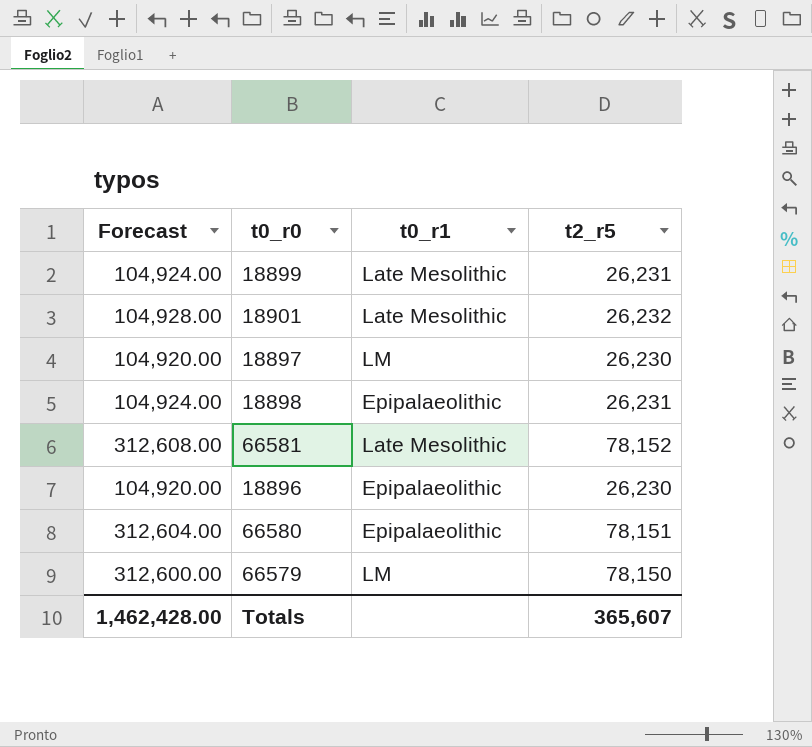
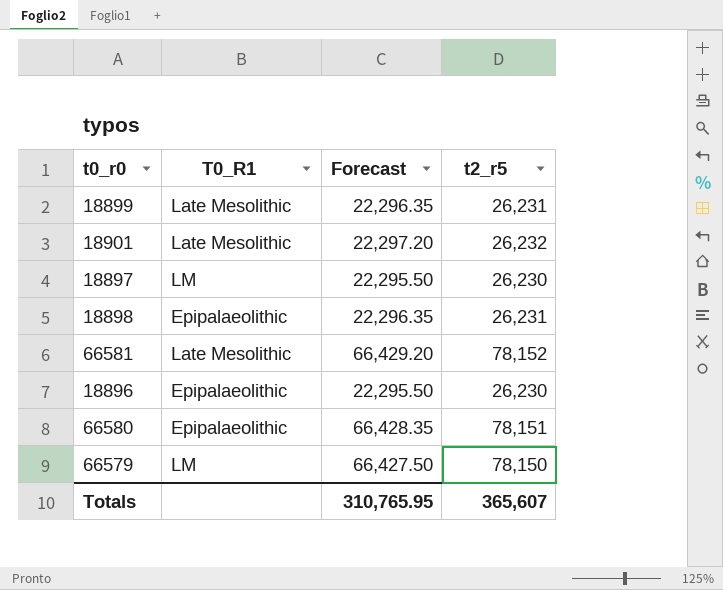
column name: t0_r1 -> T0_R1
column Forecast | formula: [t2_r5] * 4 -> [t2_r5] * 0.85
column Forecast | position: 1 -> 3
Totals | Forecast: 1,462,428.00 -> 310,765.95

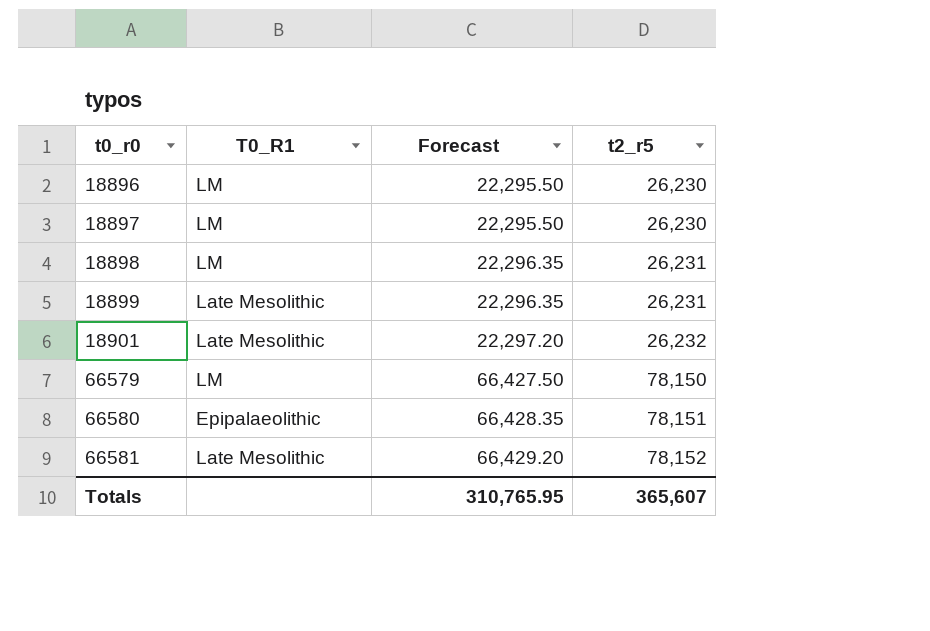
row order: none -> t0_r0 ascending
18896 | T0_R1: Epipalaeolithic -> LM
18898 | T0_R1: Epipalaeolithic -> LM

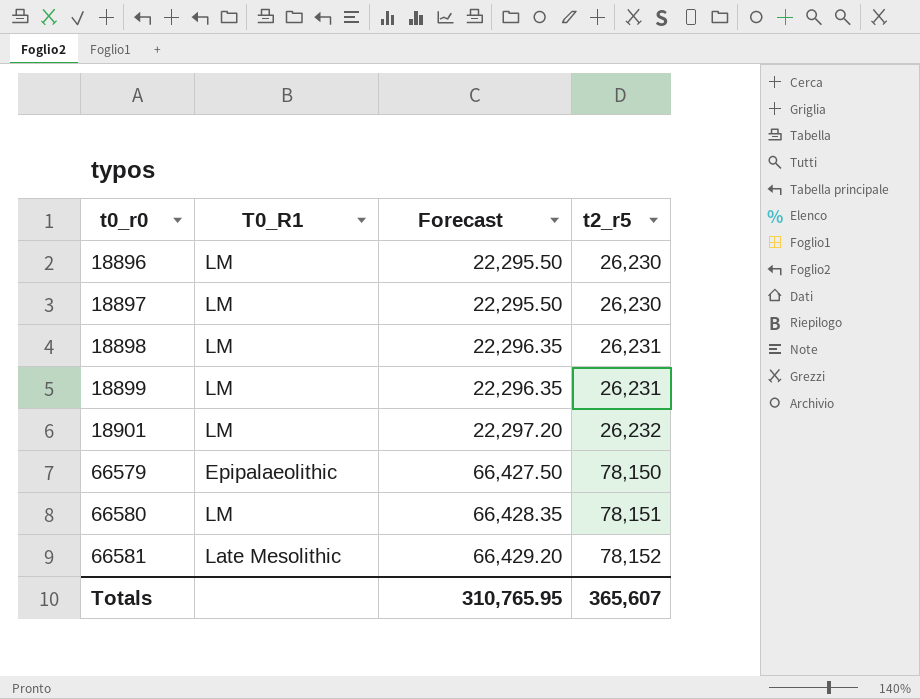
18899 | T0_R1: Late Mesolithic -> LM
18901 | T0_R1: Late Mesolithic -> LM
66579 | T0_R1: LM -> Epipalaeolithic
66580 | T0_R1: Epipalaeolithic -> LM

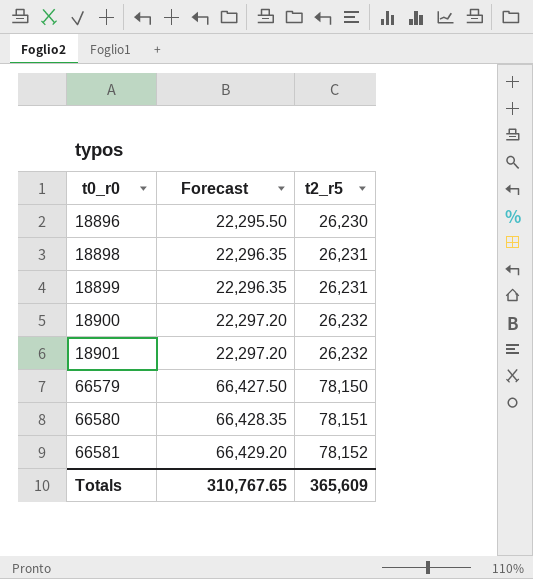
column T0_R1 | position: 2 -> none
row 18897: LM | 22,295.50 | 26,230 -> none
row 18900: none -> 22,297.20 | 26,232
Totals | Forecast: 310,765.95 -> 310,767.65
Totals | t2_r5: 365,607 -> 365,609

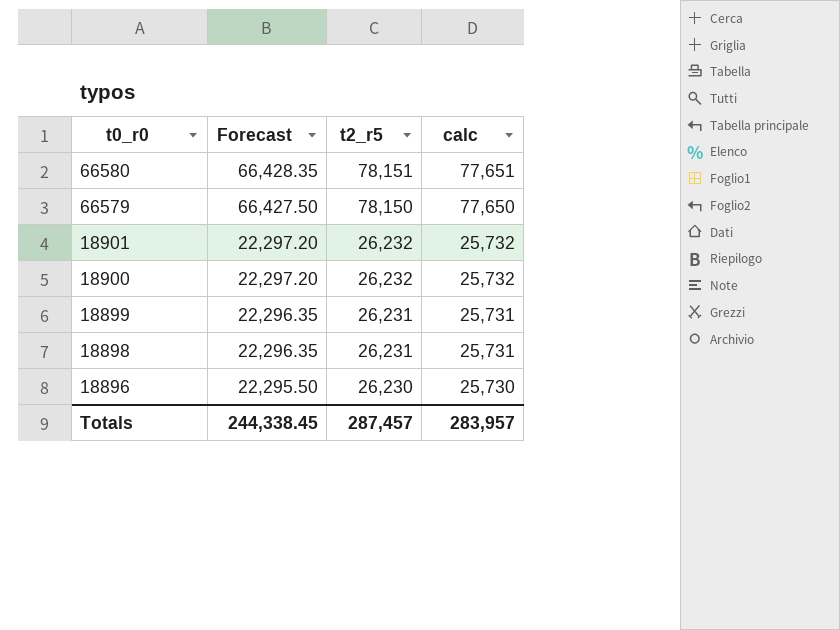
row order: t0_r0 ascending -> t0_r0 descending
column calc | formula: none -> [t2_r5] - 500
row 66581: 66,429.20 | 78,152 -> none
Totals | Forecast: 310,767.65 -> 244,338.45
Totals | t2_r5: 365,609 -> 287,457

